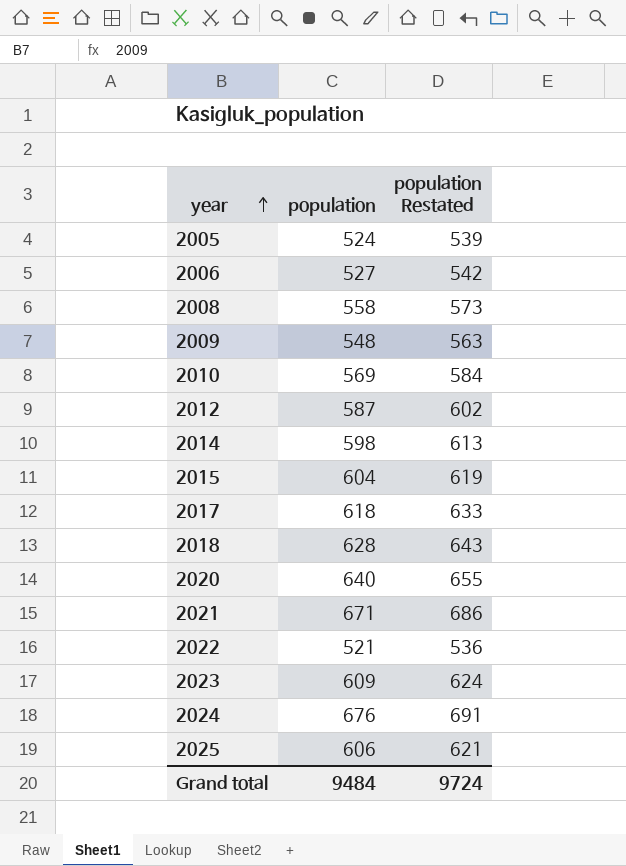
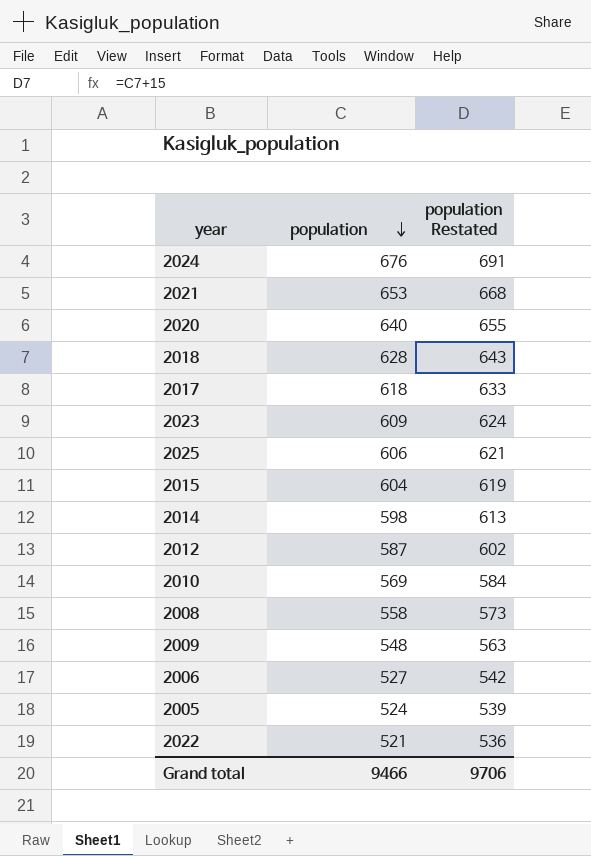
row order: year ascending -> population descending
2021 | population: 671 -> 653
2021 | population Restated: 686 -> 668
Grand total | population: 9484 -> 9466
Grand total | population Restated: 9724 -> 9706

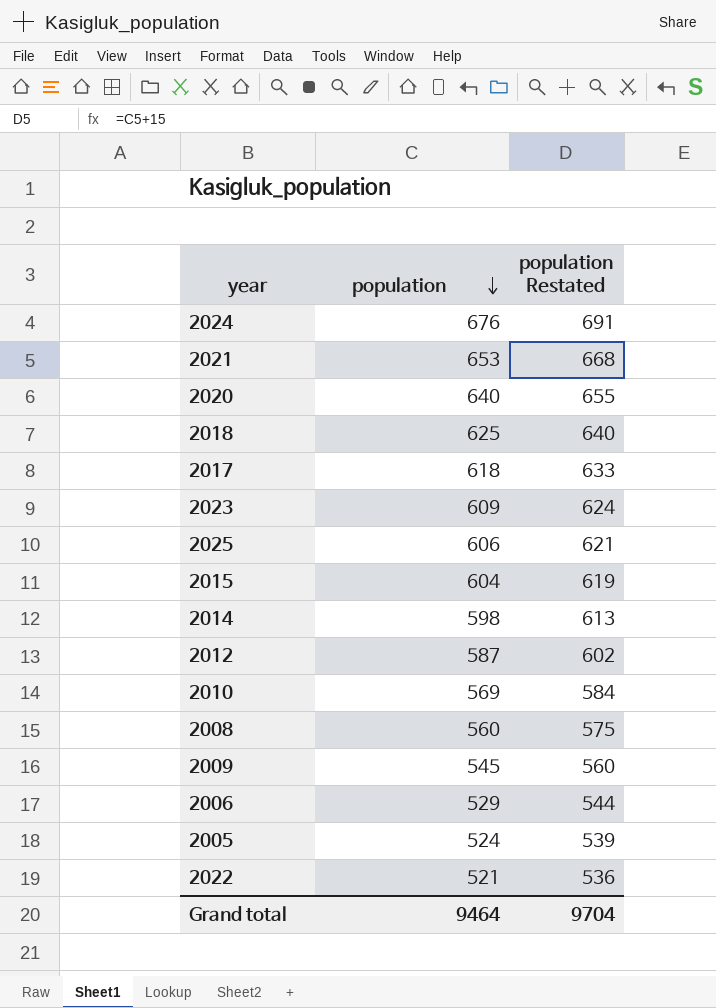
2018 | population: 628 -> 625
2018 | population Restated: 643 -> 640
2008 | population: 558 -> 560
2008 | population Restated: 573 -> 575
2009 | population: 548 -> 545
2009 | population Restated: 563 -> 560
2006 | population: 527 -> 529
2006 | population Restated: 542 -> 544
Grand total | population: 9466 -> 9464
Grand total | population Restated: 9706 -> 9704

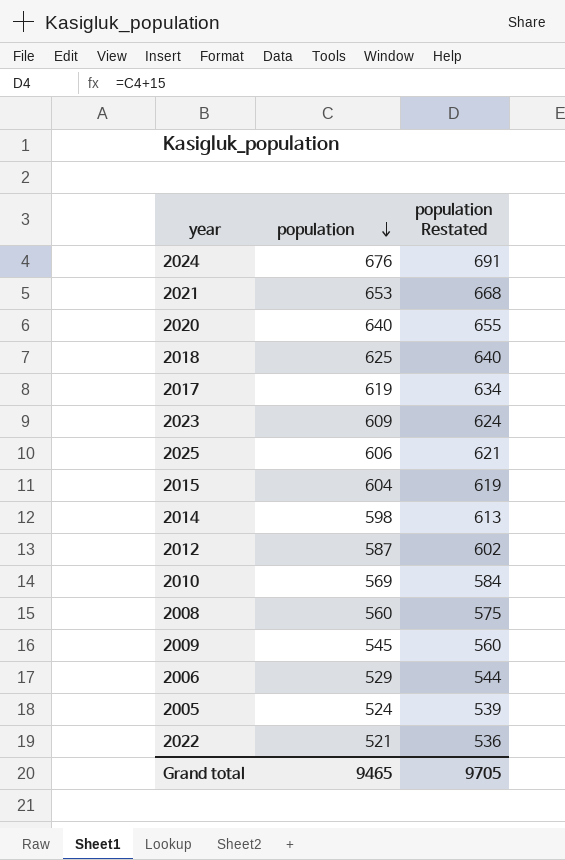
2017 | population: 618 -> 619
2017 | population Restated: 633 -> 634
Grand total | population: 9464 -> 9465
Grand total | population Restated: 9704 -> 9705

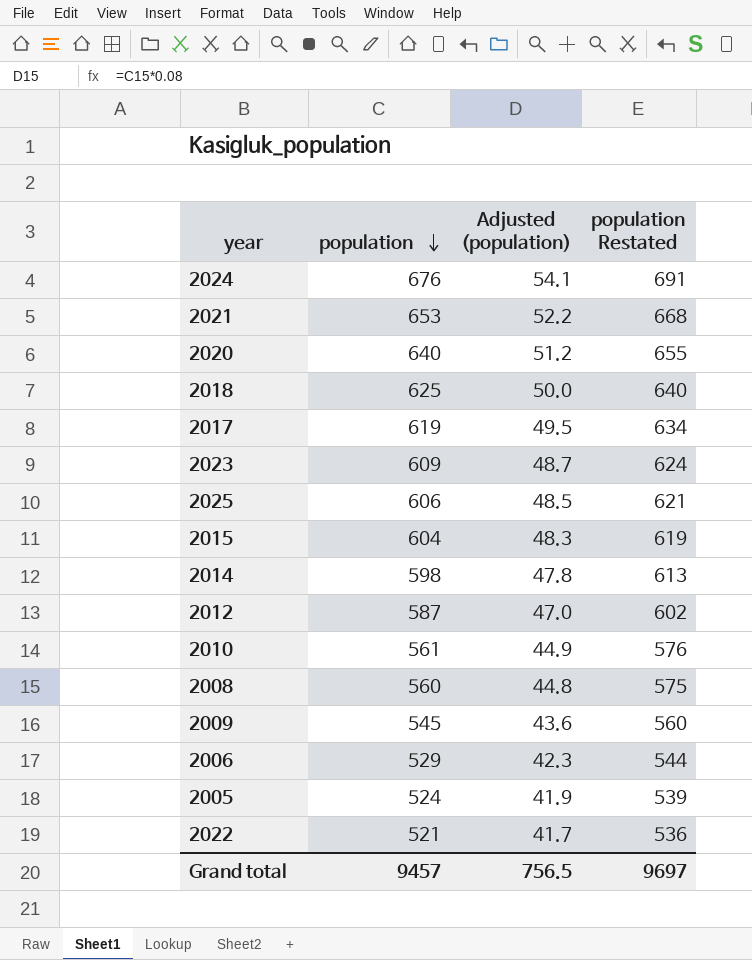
column Adjusted (population) | formula: none -> [population] * 0.08
2010 | population: 569 -> 561
2010 | population Restated: 584 -> 576
Grand total | population: 9465 -> 9457
Grand total | population Restated: 9705 -> 9697

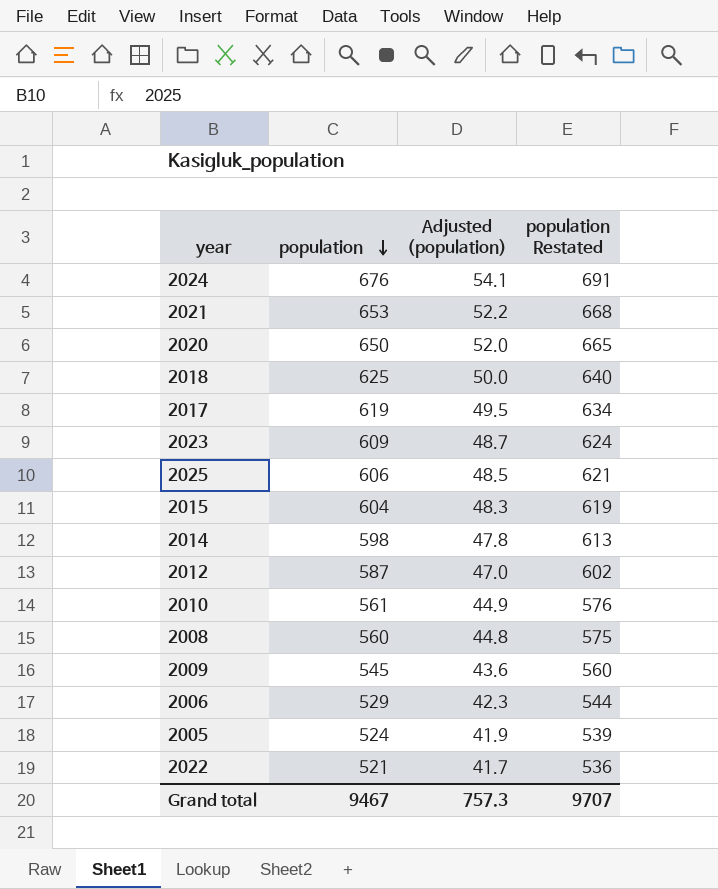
2020 | population: 640 -> 650
2020 | Adjusted (population): 51.2 -> 52.0
2020 | population Restated: 655 -> 665
Grand total | population: 9457 -> 9467
Grand total | Adjusted (population): 756.5 -> 757.3
Grand total | population Restated: 9697 -> 9707

